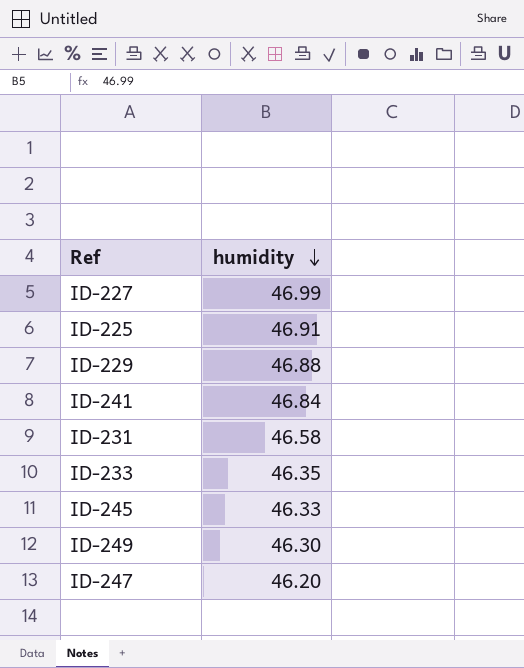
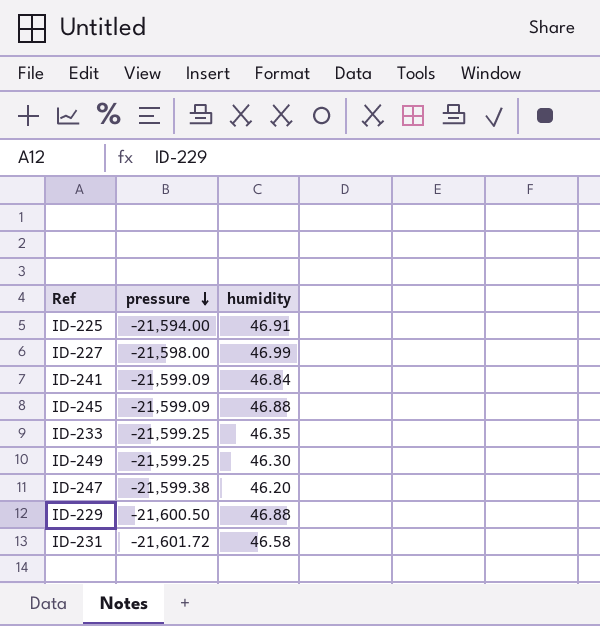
row order: humidity descending -> pressure descending
column pressure | position: none -> 2
ID-245 | humidity: 46.33 -> 46.88

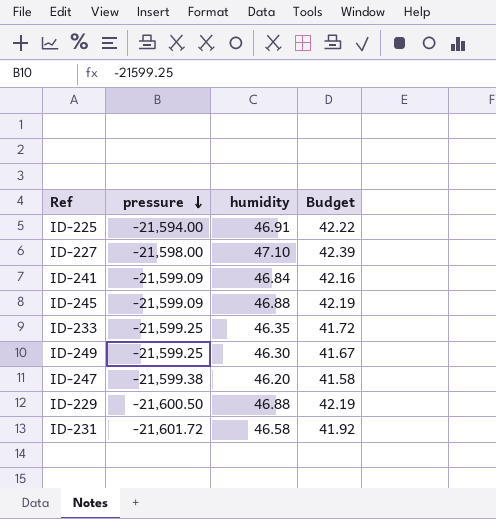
column Budget | formula: none -> [humidity] * 0.9
ID-227 | humidity: 46.99 -> 47.10

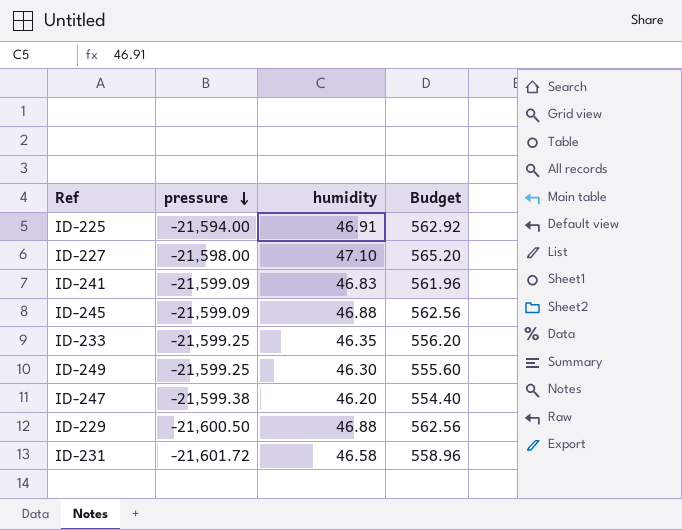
column Budget | formula: [humidity] * 0.9 -> [humidity] * 12
ID-241 | humidity: 46.84 -> 46.83

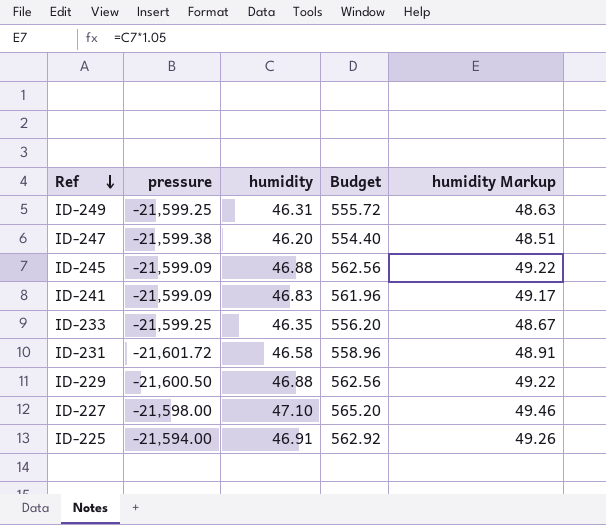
row order: pressure descending -> Ref descending
column humidity Markup | formula: none -> [humidity] * 1.05
ID-249 | humidity: 46.30 -> 46.31
ID-249 | Budget: 555.60 -> 555.72

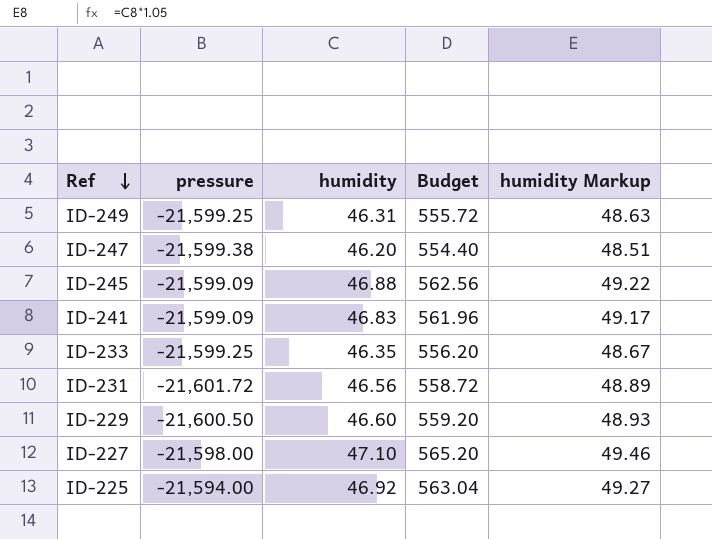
ID-231 | humidity: 46.58 -> 46.56
ID-231 | Budget: 558.96 -> 558.72
ID-231 | humidity Markup: 48.91 -> 48.89
ID-229 | humidity: 46.88 -> 46.60
ID-229 | Budget: 562.56 -> 559.20
ID-229 | humidity Markup: 49.22 -> 48.93
ID-225 | humidity: 46.91 -> 46.92
ID-225 | Budget: 562.92 -> 563.04
ID-225 | humidity Markup: 49.26 -> 49.27

